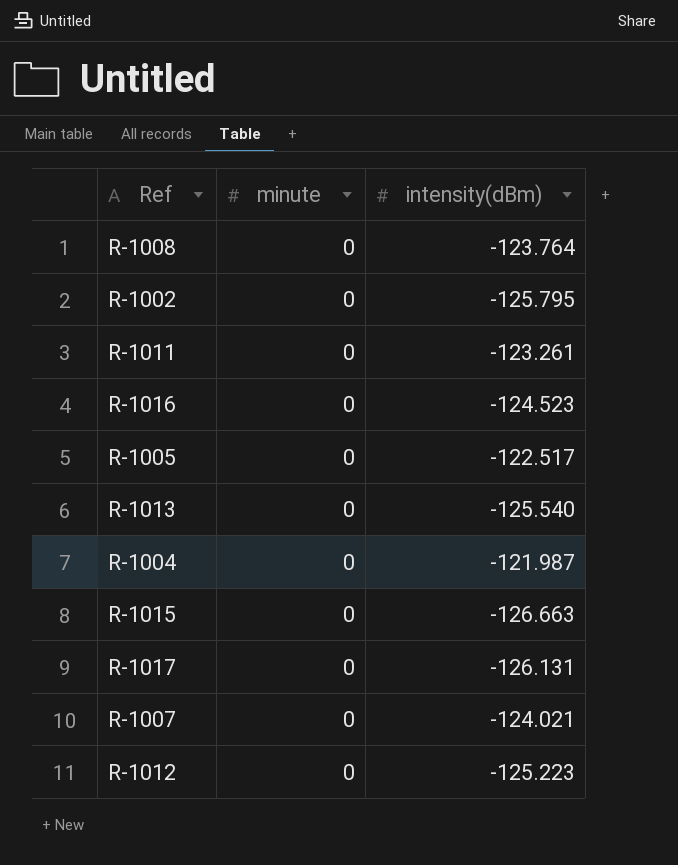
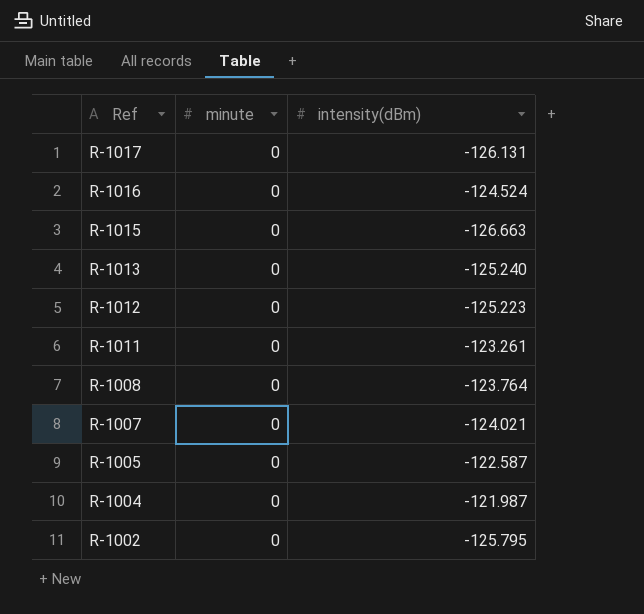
row order: none -> Ref descending
R-1016 | intensity(dBm): -124.523 -> -124.524
R-1013 | intensity(dBm): -125.540 -> -125.240
R-1005 | intensity(dBm): -122.517 -> -122.587

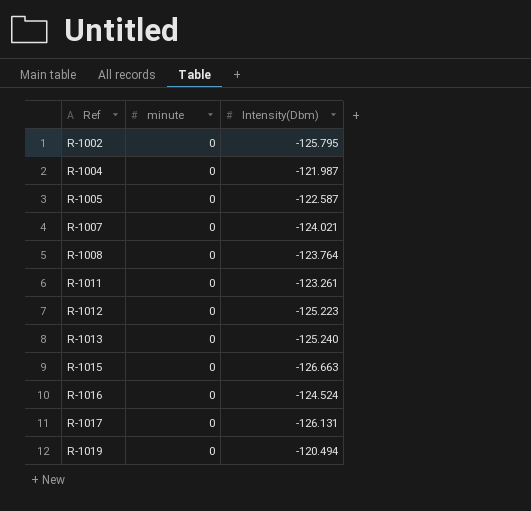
row order: Ref descending -> Ref ascending
column name: intensity(dBm) -> Intensity(Dbm)
row R-1019: none -> 0 | -120.494

